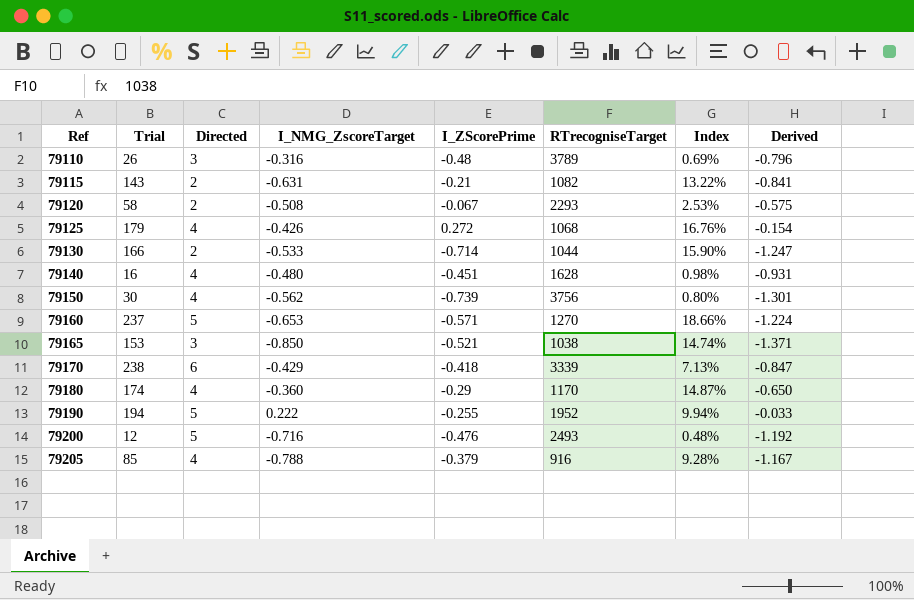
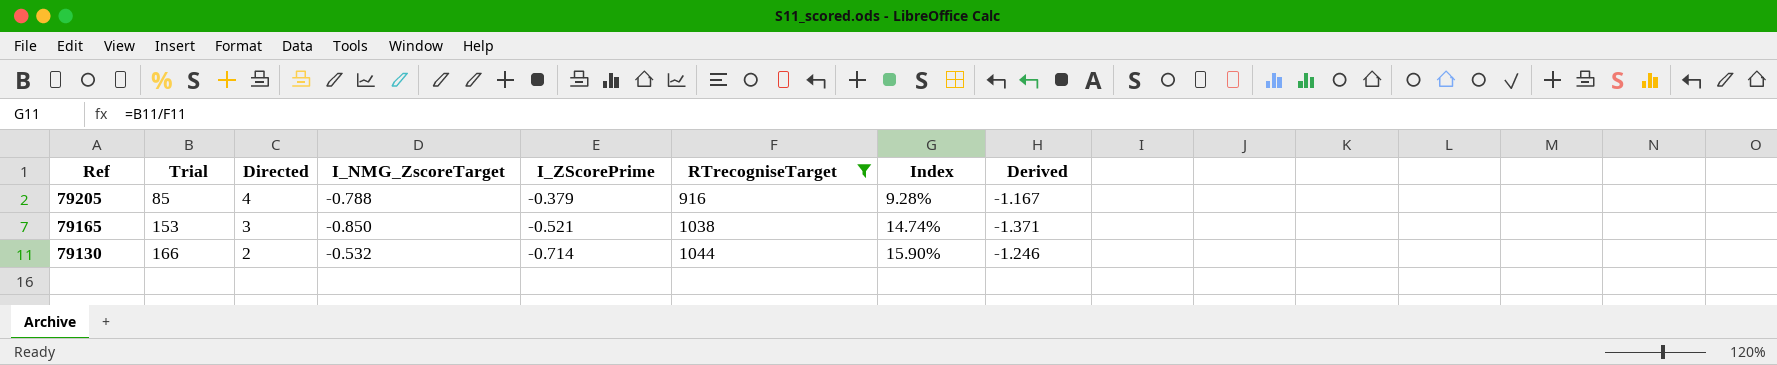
filter: none -> RTrecogniseTarget <= 1044
row order: Ref ascending -> Ref descending
79130 | I_NMG_ZscoreTarget: -0.533 -> -0.532
79130 | Derived: -1.247 -> -1.246

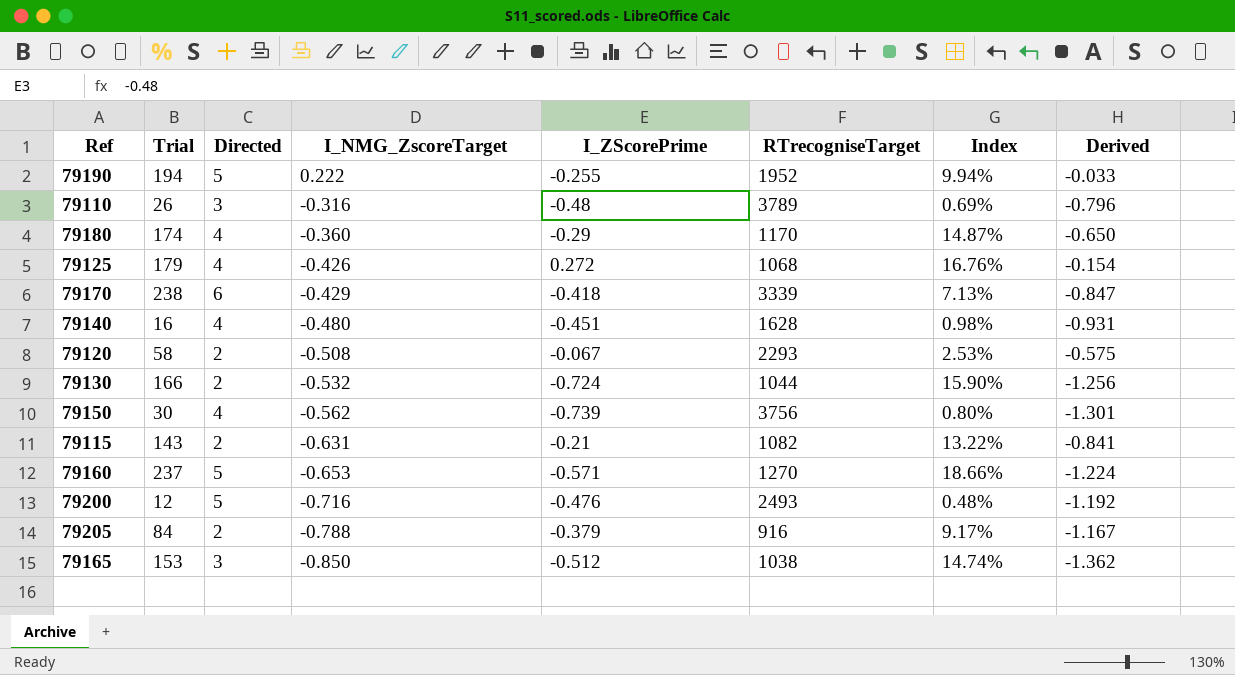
filter: RTrecogniseTarget <= 1044 -> none
row order: Ref descending -> I_NMG_ZscoreTarget descending
79130 | I_ZScorePrime: -0.714 -> -0.724
79130 | Derived: -1.246 -> -1.256
79205 | Trial: 85 -> 84
79205 | Directed: 4 -> 2
79205 | Index: 9.28% -> 9.17%
79165 | I_ZScorePrime: -0.521 -> -0.512
79165 | Derived: -1.371 -> -1.362

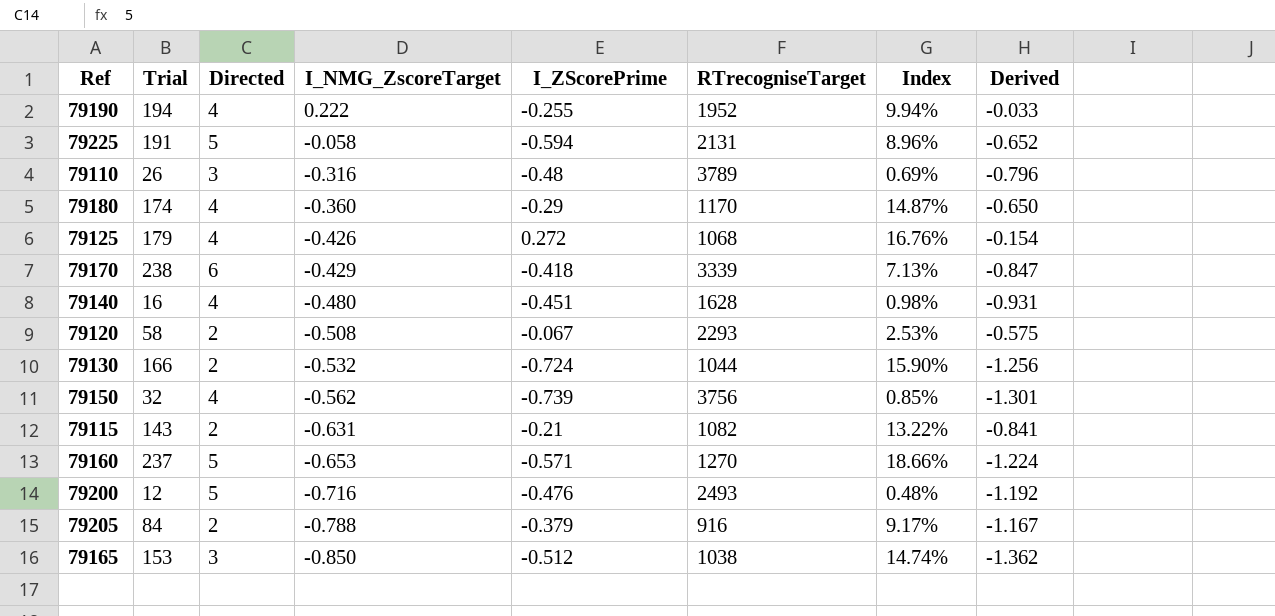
79190 | Directed: 5 -> 4
row 79225: none -> 191 | 5 | -0.058 | -0.594 | 2131 | 8.96% | -0.652
79150 | Trial: 30 -> 32
79150 | Index: 0.80% -> 0.85%

